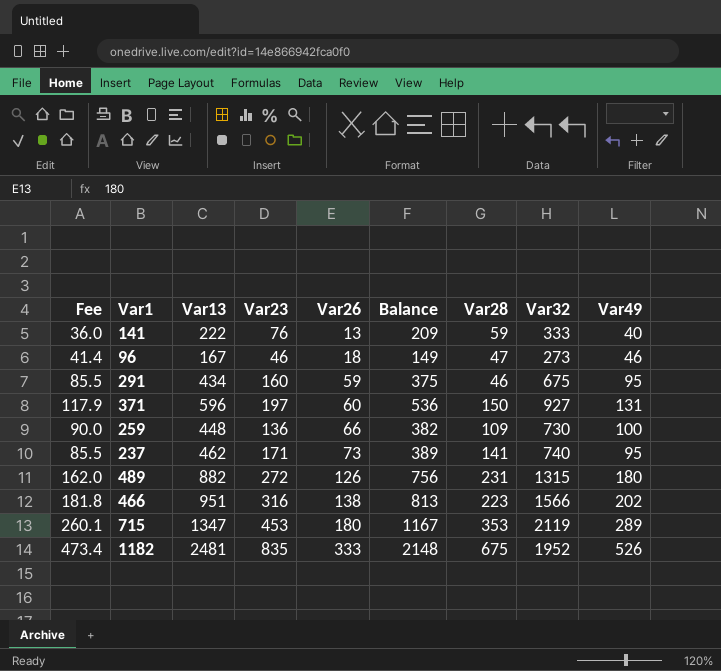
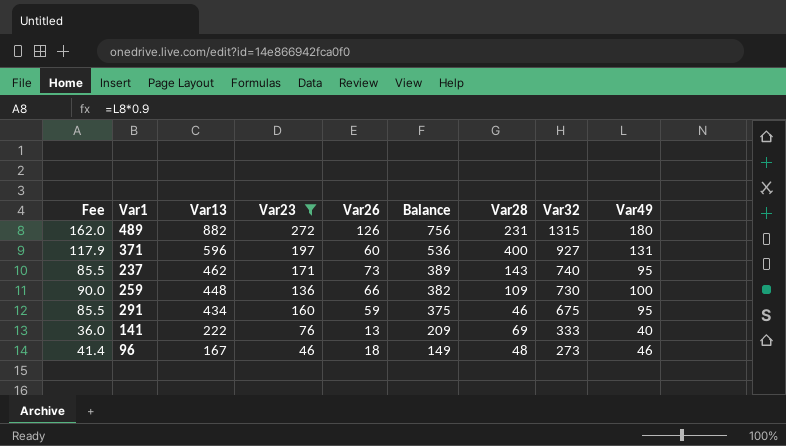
filter: none -> Var23 <= 272
row order: Var26 ascending -> Var13 descending
371 | Var28: 150 -> 400
237 | Var28: 141 -> 143
141 | Var28: 59 -> 69
96 | Var28: 47 -> 48

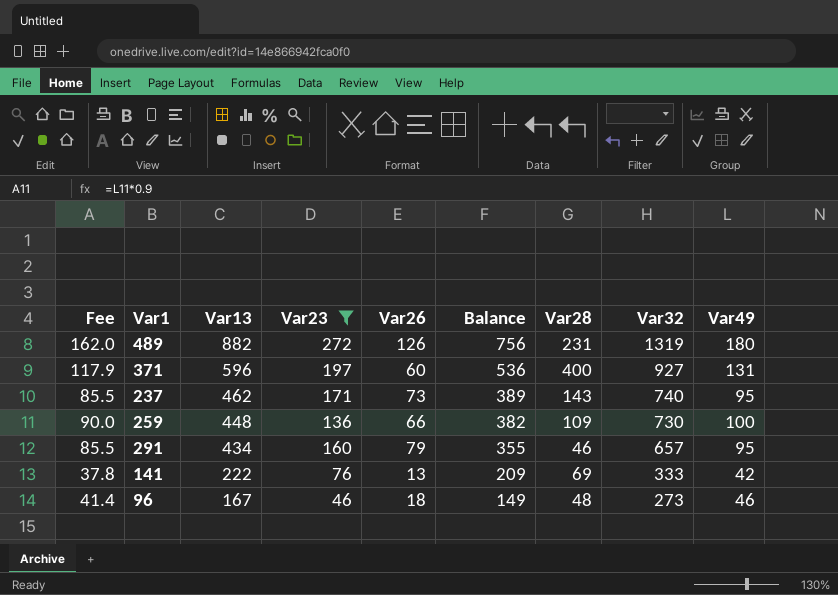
489 | Var32: 1315 -> 1319
291 | Var26: 59 -> 79
291 | Balance: 375 -> 355
291 | Var32: 675 -> 657
141 | Fee: 36.0 -> 37.8
141 | Var49: 40 -> 42

